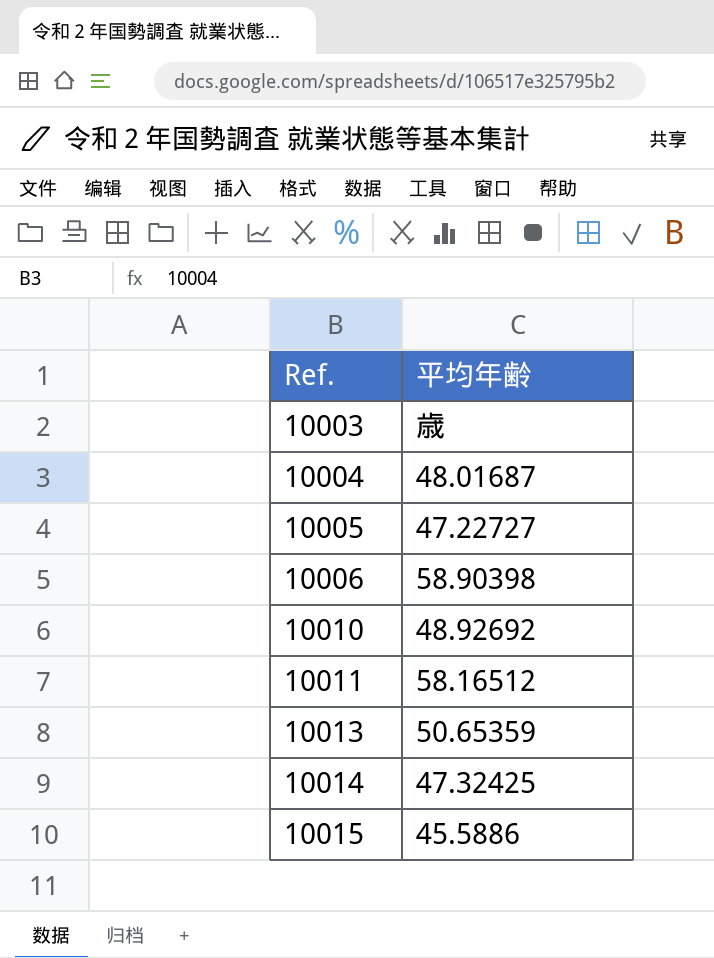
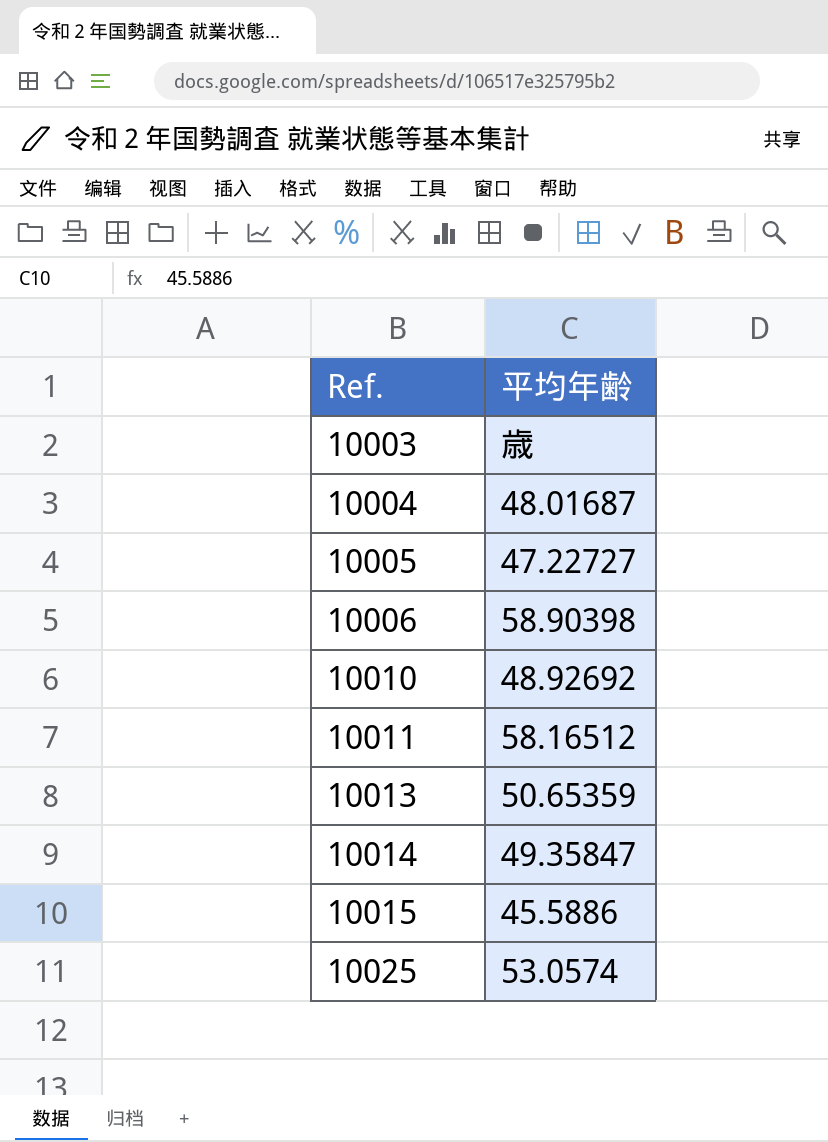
10014 | 平均年齢: 47.32425 -> 49.35847
row 10025: none -> 53.0574

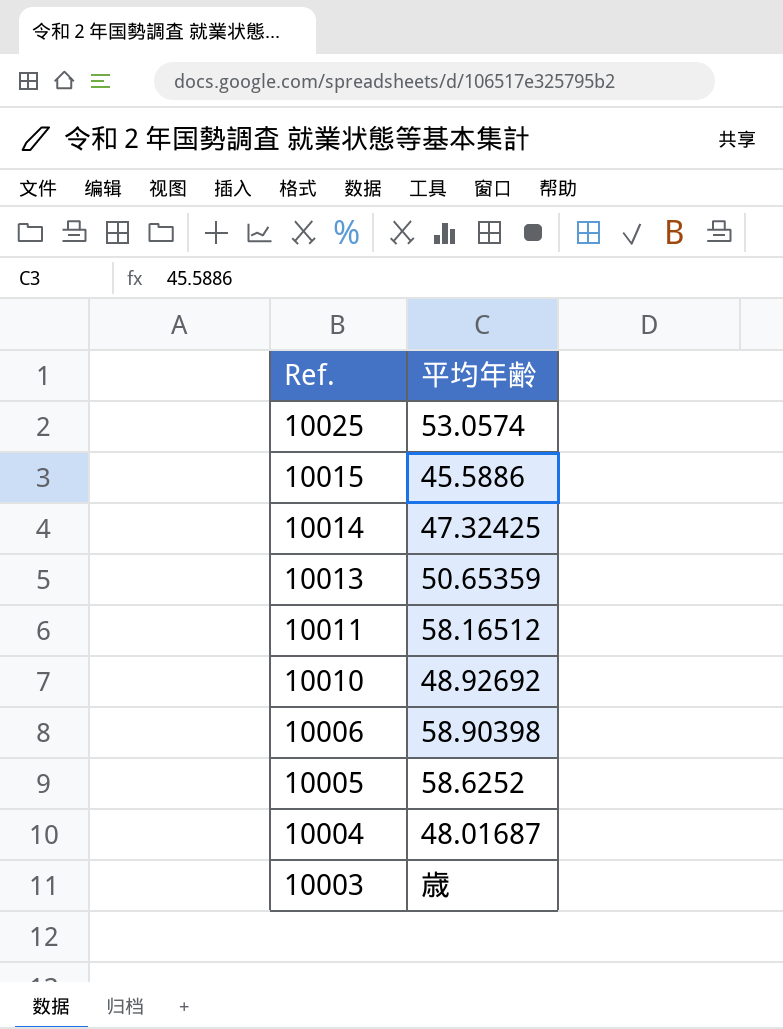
row order: Ref. ascending -> Ref. descending
10014 | 平均年齢: 49.35847 -> 47.32425
10005 | 平均年齢: 47.22727 -> 58.6252

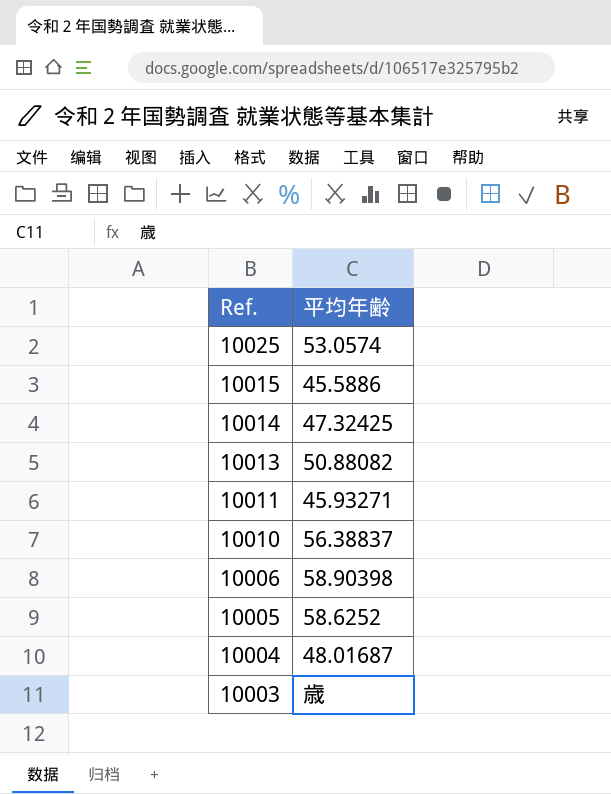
10013 | 平均年齢: 50.65359 -> 50.88082
10011 | 平均年齢: 58.16512 -> 45.93271
10010 | 平均年齢: 48.92692 -> 56.38837

